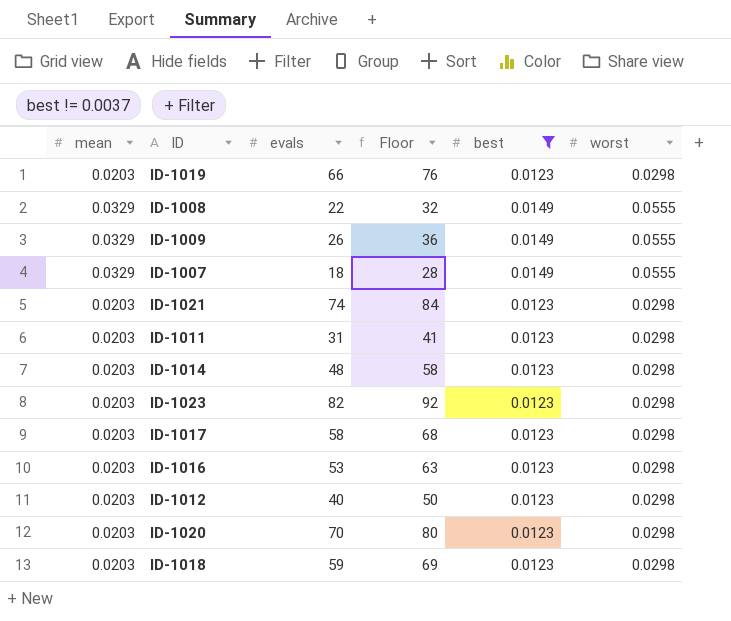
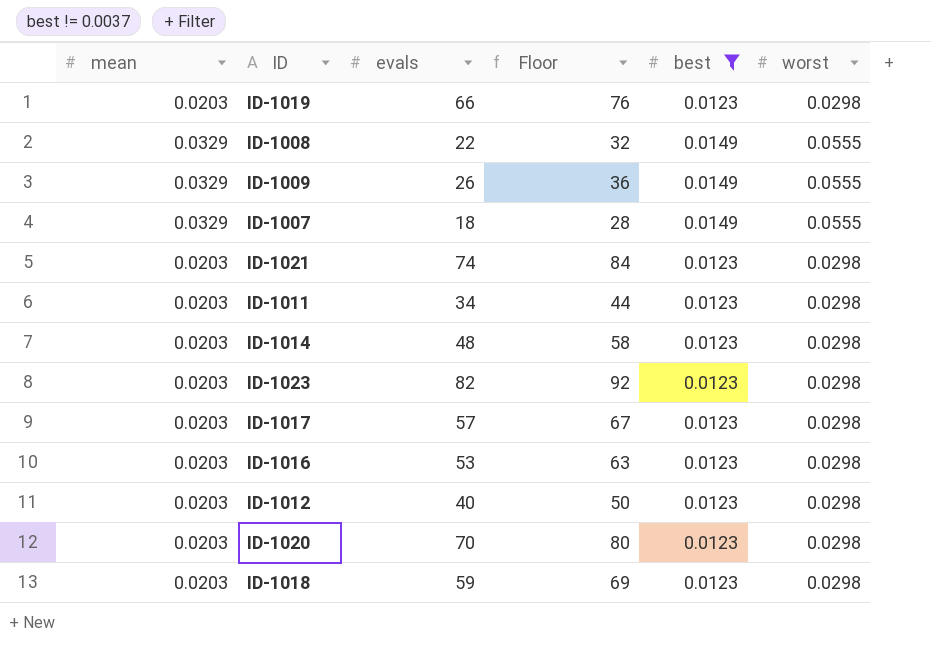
ID-1011 | evals: 31 -> 34
ID-1011 | Floor: 41 -> 44
ID-1017 | evals: 58 -> 57
ID-1017 | Floor: 68 -> 67

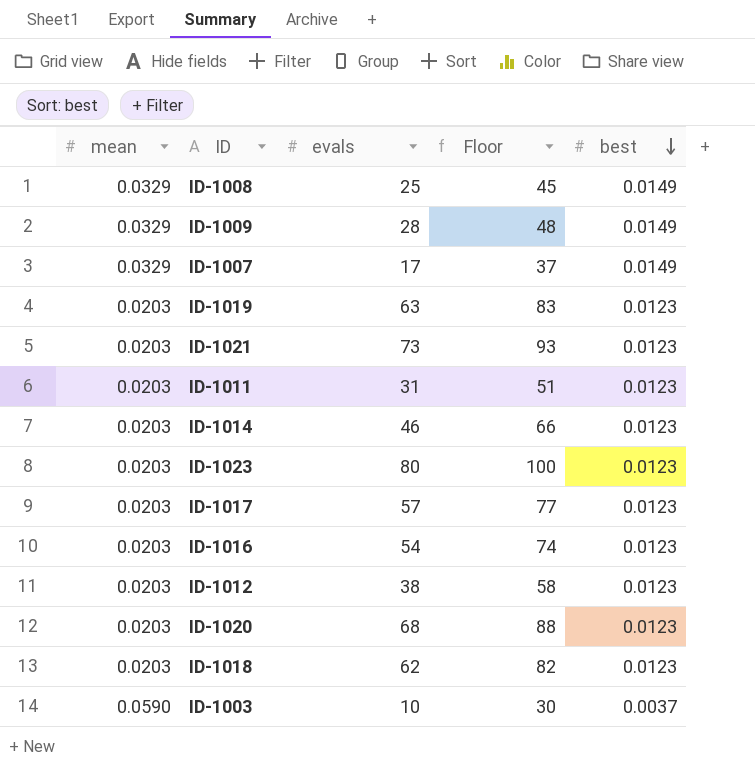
filter: best != 0.0037 -> none
row order: none -> best descending
column worst | position: 6 -> none
column Floor | formula: [evals] + 10 -> [evals] + 20
ID-1008 | evals: 22 -> 25
ID-1009 | evals: 26 -> 28
ID-1007 | evals: 18 -> 17
ID-1019 | evals: 66 -> 63
ID-1021 | evals: 74 -> 73
ID-1011 | evals: 34 -> 31
ID-1014 | evals: 48 -> 46
ID-1023 | evals: 82 -> 80
ID-1016 | evals: 53 -> 54
ID-1012 | evals: 40 -> 38
ID-1020 | evals: 70 -> 68
ID-1018 | evals: 59 -> 62

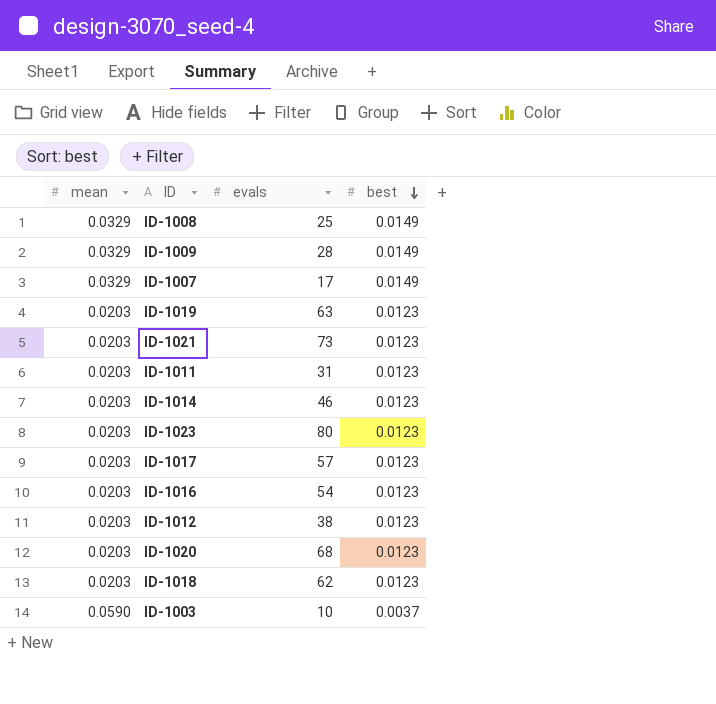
column Floor | formula: [evals] + 20 -> none

